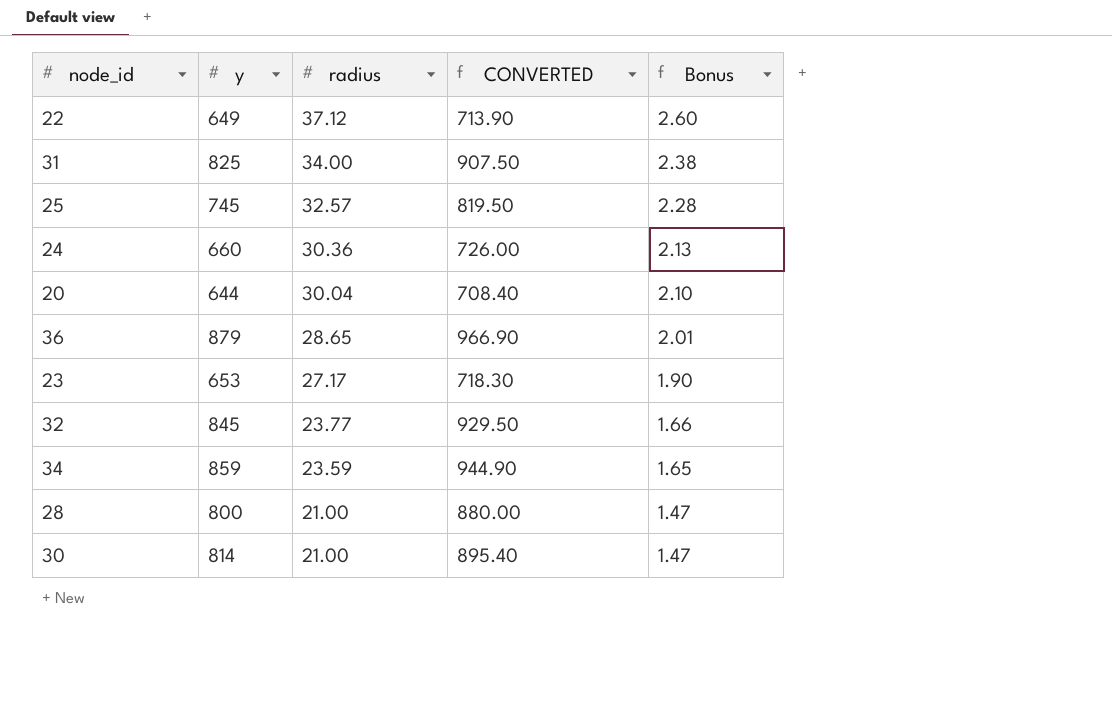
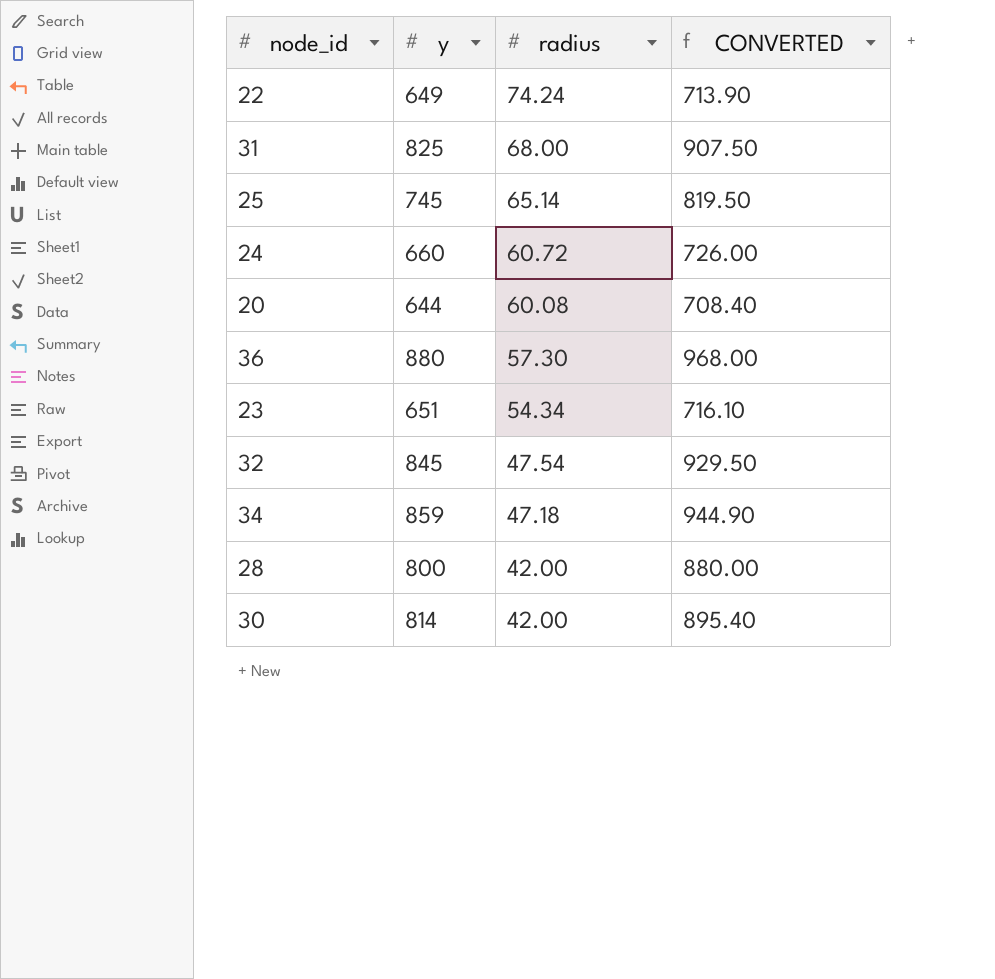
column Bonus | formula: [radius] * 0.07 -> none
22 | radius: 37.12 -> 74.24
31 | radius: 34.00 -> 68.00
25 | radius: 32.57 -> 65.14
24 | radius: 30.36 -> 60.72
20 | radius: 30.04 -> 60.08
36 | y: 879 -> 880
36 | radius: 28.65 -> 57.30
36 | CONVERTED: 966.90 -> 968.00
23 | y: 653 -> 651
23 | radius: 27.17 -> 54.34
23 | CONVERTED: 718.30 -> 716.10
32 | radius: 23.77 -> 47.54
34 | radius: 23.59 -> 47.18
28 | radius: 21.00 -> 42.00
30 | radius: 21.00 -> 42.00

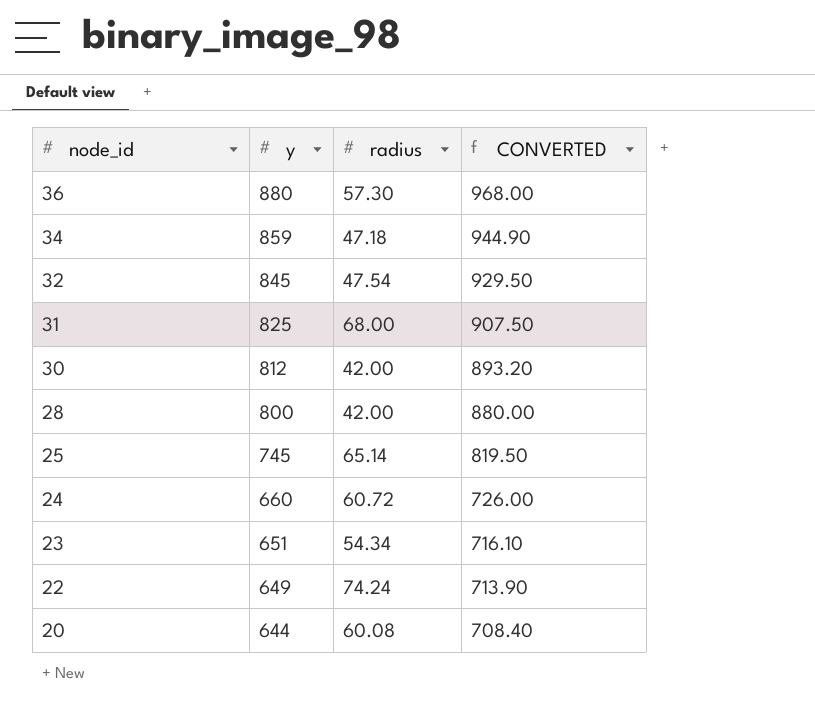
row order: radius descending -> node_id descending
30 | y: 814 -> 812
30 | CONVERTED: 895.40 -> 893.20

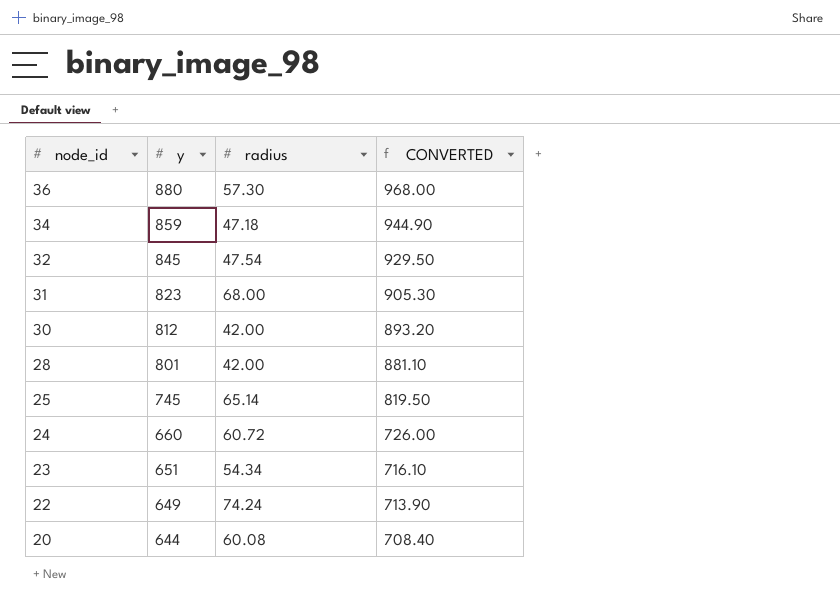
31 | y: 825 -> 823
31 | CONVERTED: 907.50 -> 905.30
28 | y: 800 -> 801
28 | CONVERTED: 880.00 -> 881.10

